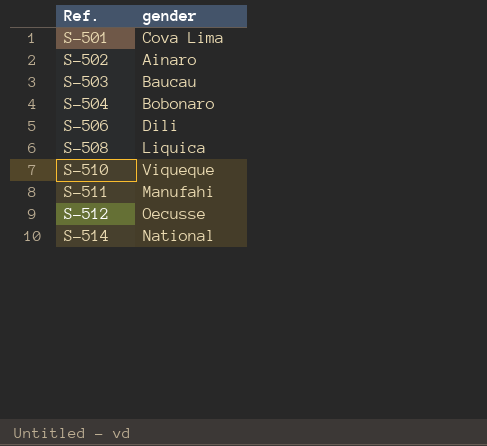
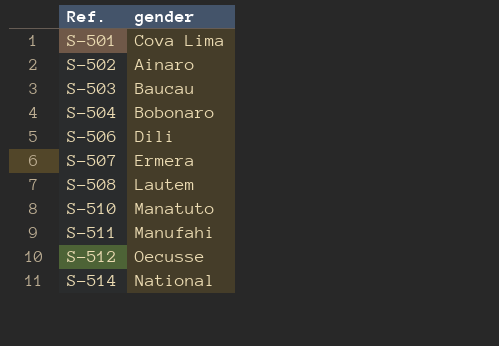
row S-507: none -> Ermera
S-508 | gender: Liquica -> Lautem
S-510 | gender: Viqueque -> Manatuto

